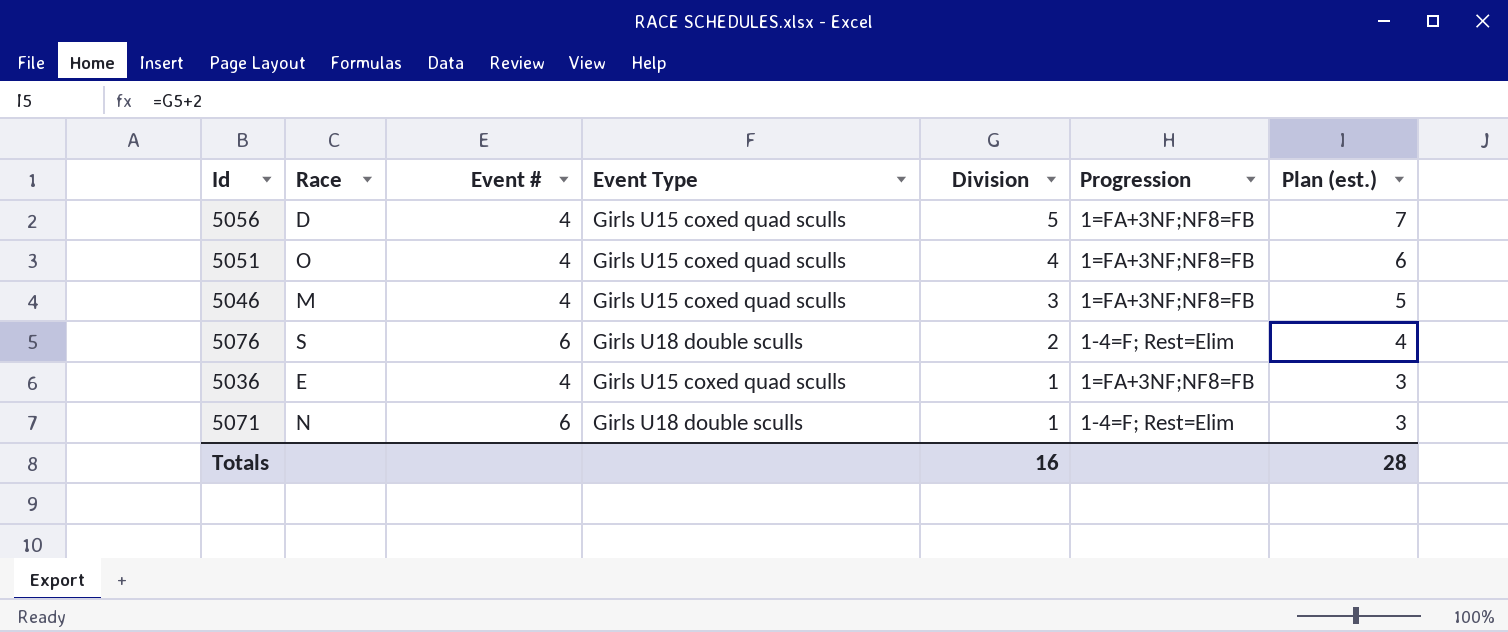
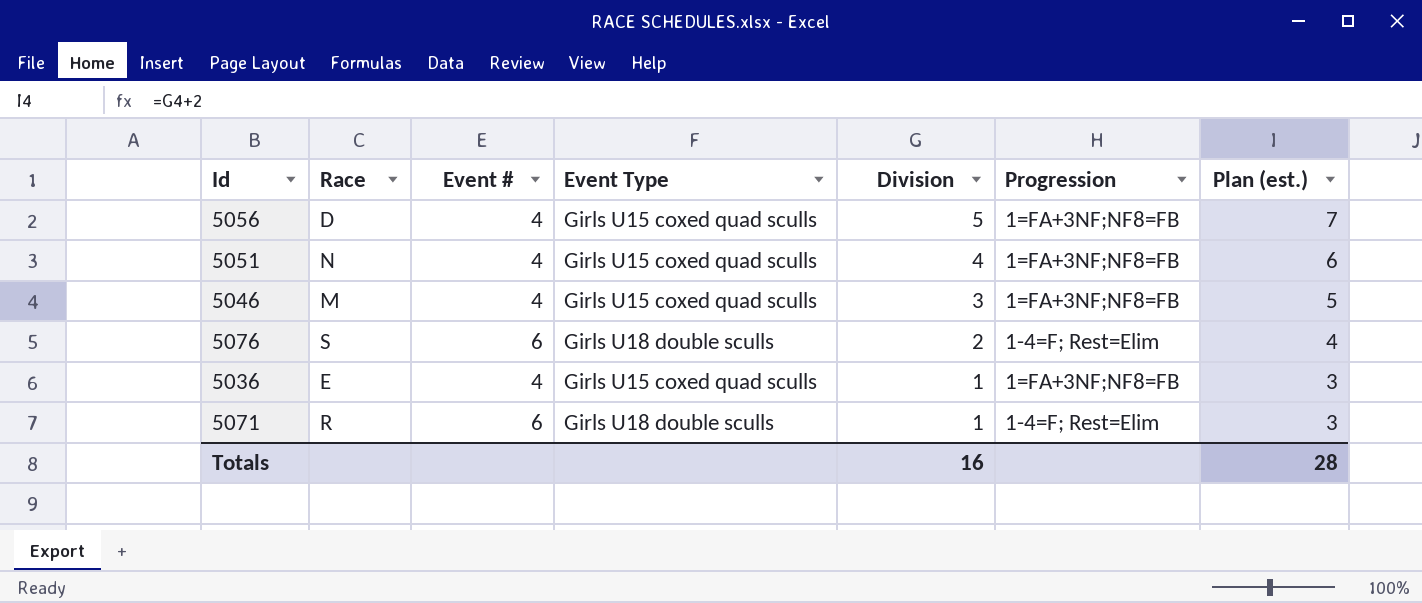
5051 | Race: O -> N
5071 | Race: N -> R

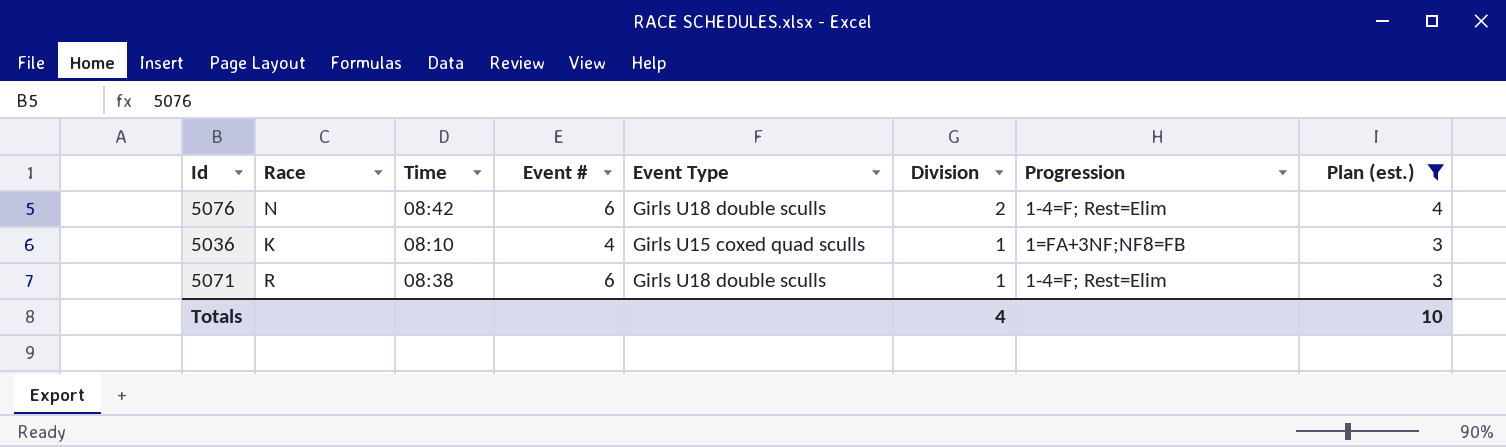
filter: none -> Plan (est.) <= 4
column Time | position: none -> 3
5076 | Race: S -> N
5036 | Race: E -> K
Totals | Division: 16 -> 4
Totals | Plan (est.): 28 -> 10

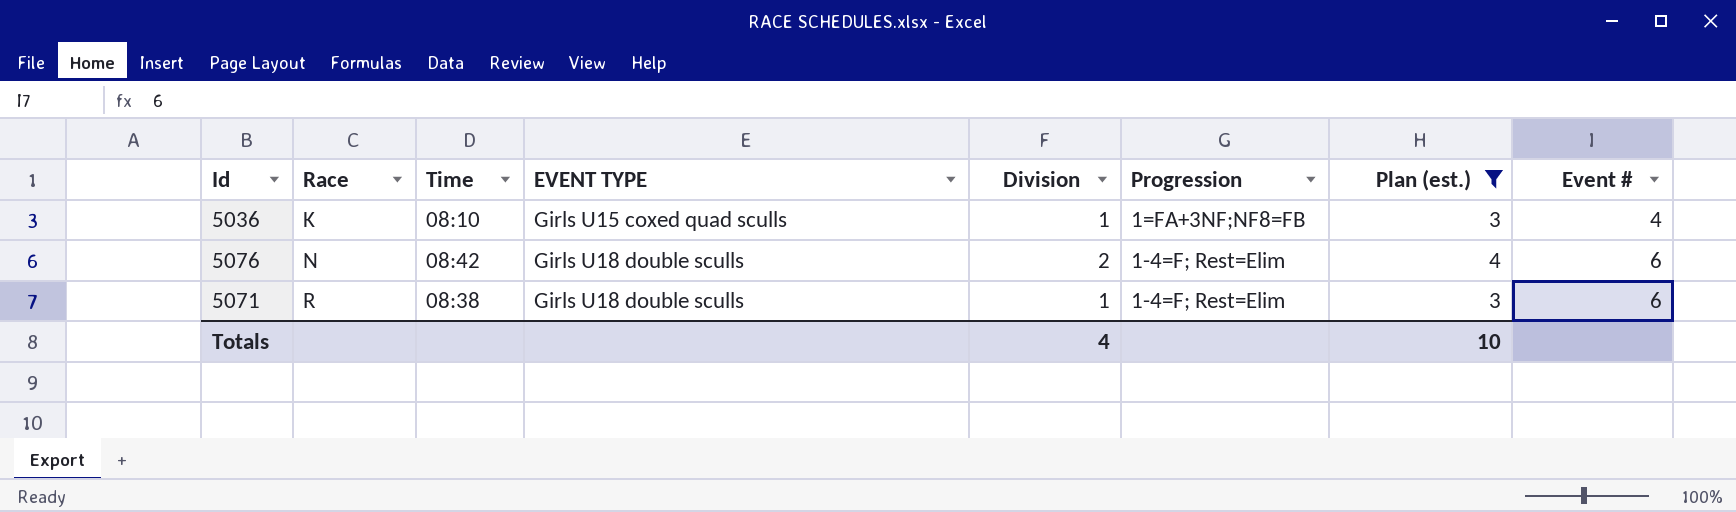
row order: Division descending -> Race ascending
column name: Event Type -> EVENT TYPE
column Event # | position: 4 -> 8

